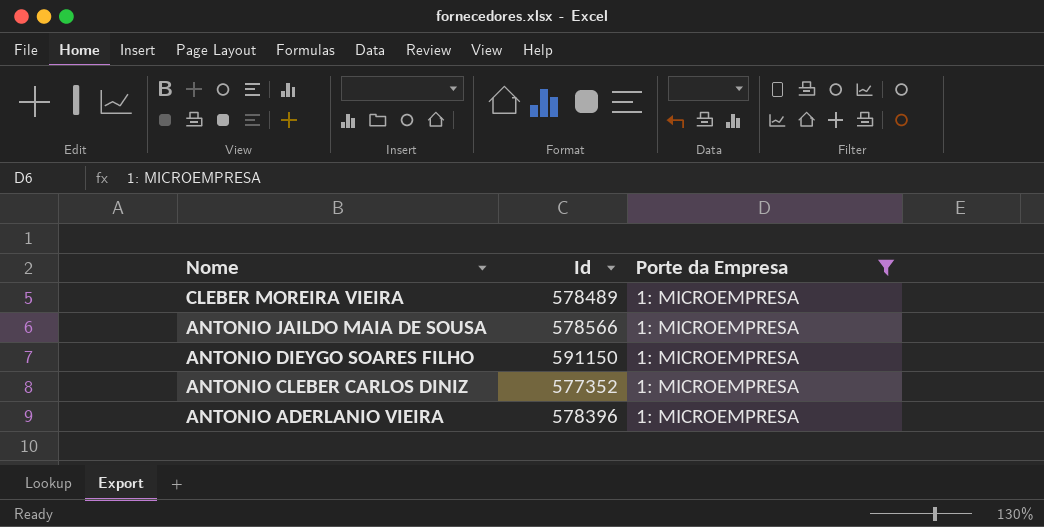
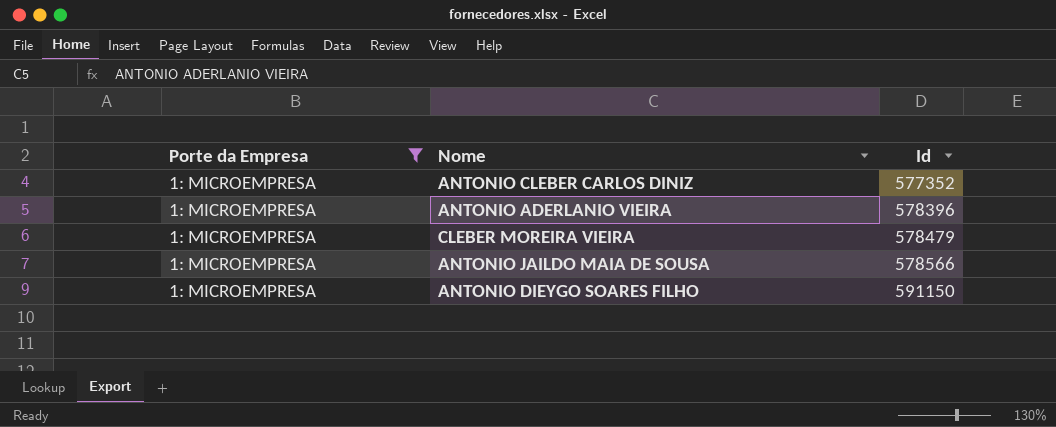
row order: Nome descending -> Id ascending
column Porte da Empresa | position: 3 -> 1
CLEBER MOREIRA VIEIRA | Id: 578489 -> 578479

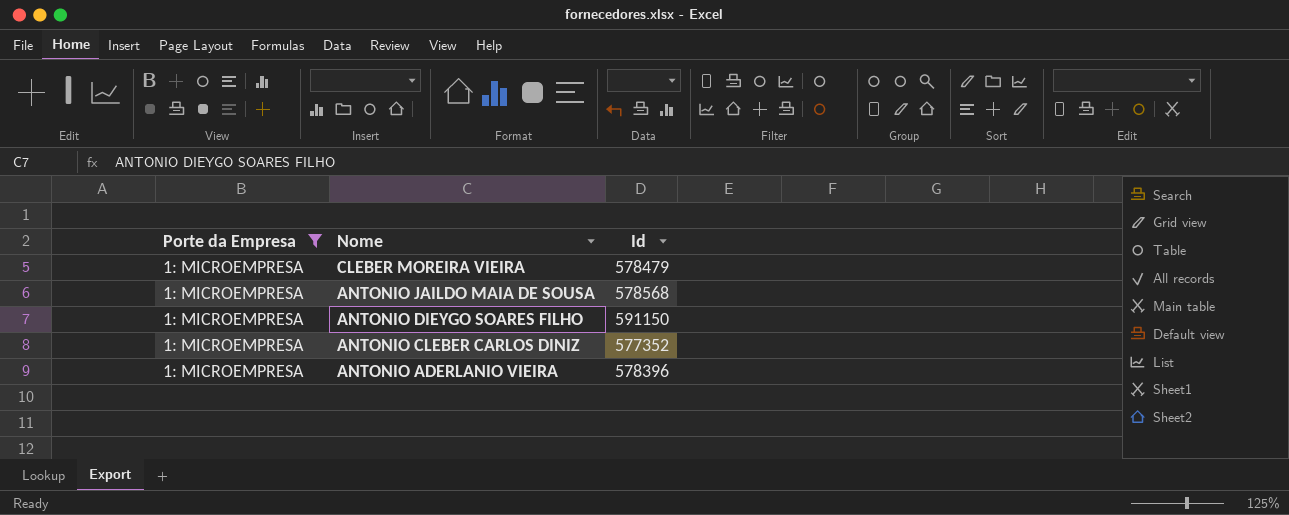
row order: Id ascending -> Nome descending
ANTONIO JAILDO MAIA DE SOUSA | Id: 578566 -> 578568

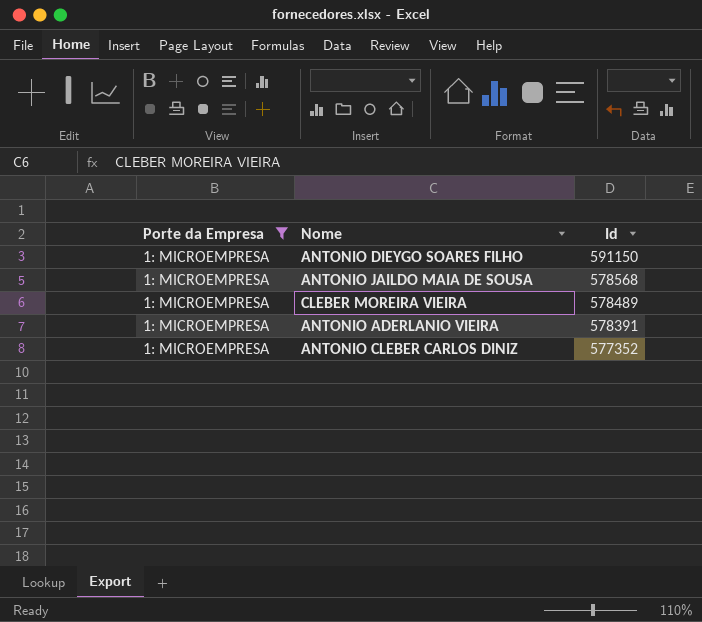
row order: Nome descending -> Id descending
CLEBER MOREIRA VIEIRA | Id: 578479 -> 578489
ANTONIO ADERLANIO VIEIRA | Id: 578396 -> 578391

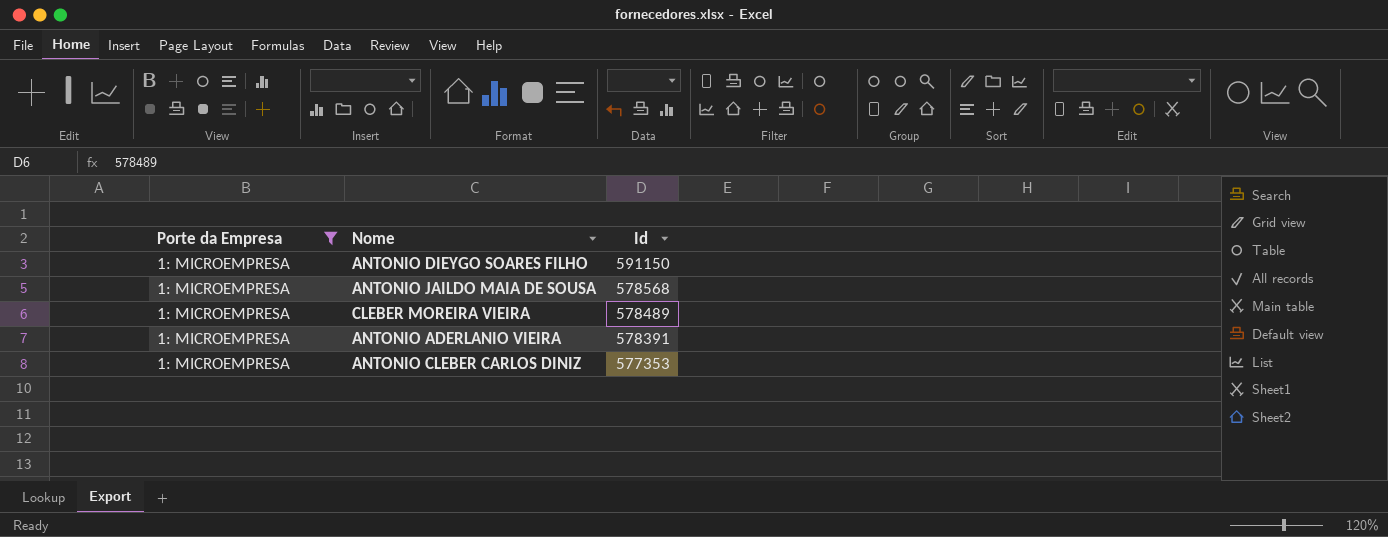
ANTONIO CLEBER CARLOS DINIZ | Id: 577352 -> 577353

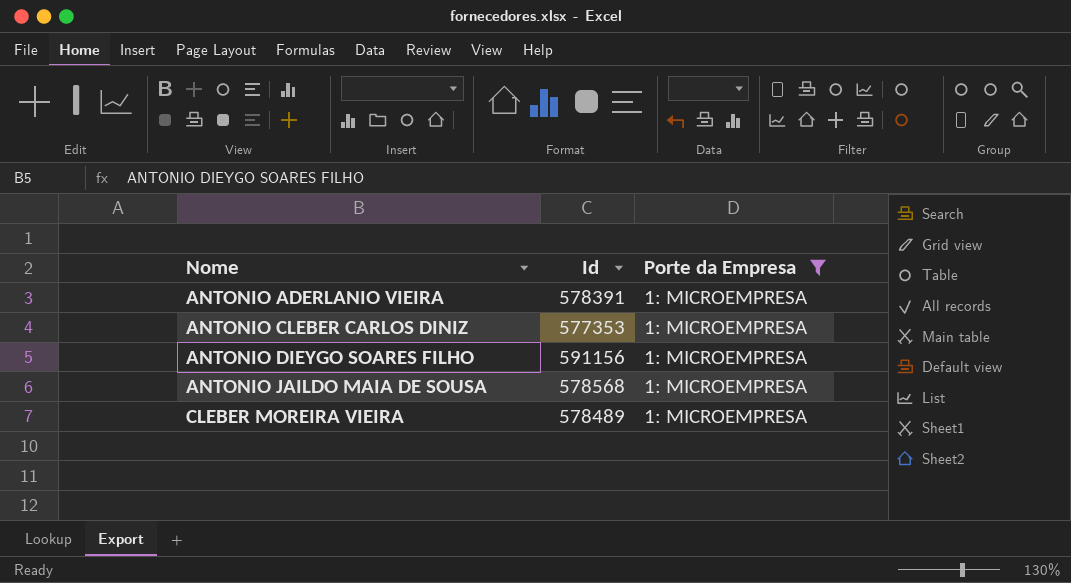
row order: Id descending -> Nome ascending
column Porte da Empresa | position: 1 -> 3
ANTONIO DIEYGO SOARES FILHO | Id: 591150 -> 591156

